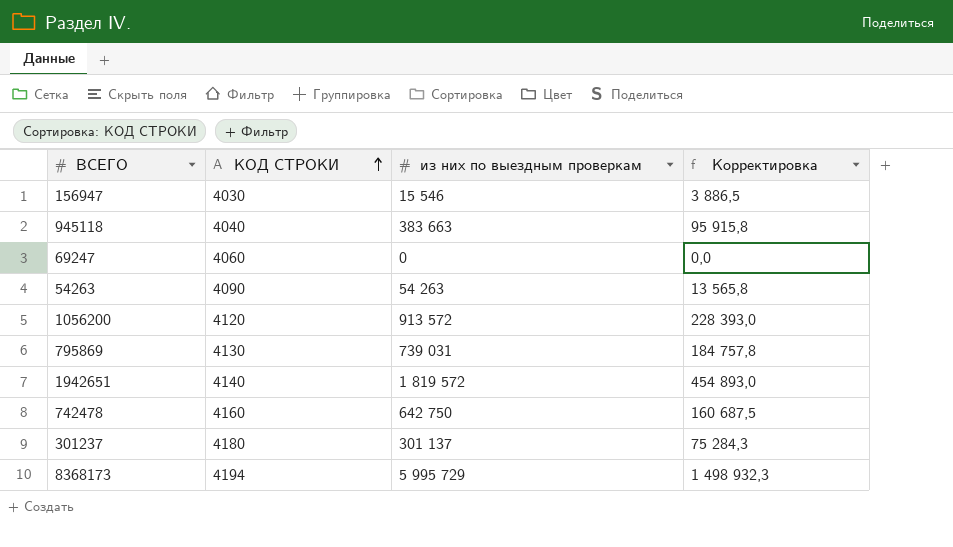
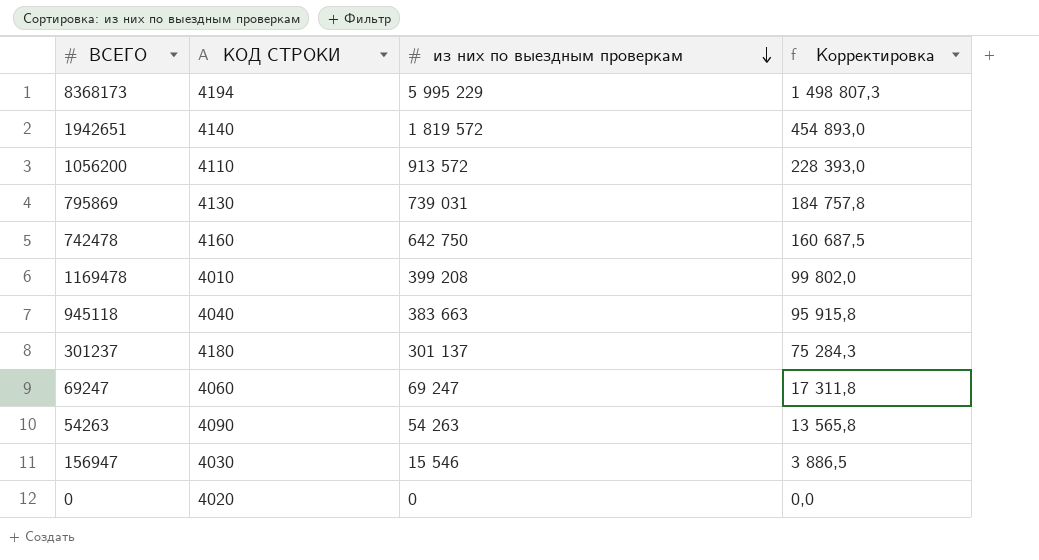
row order: КОД СТРОКИ ascending -> из них по выездным проверкам descending
8368173 | из них по выездным проверкам: 5 995 729 -> 5 995 229
8368173 | Корректировка: 1 498 932,3 -> 1 498 807,3
1056200 | КОД СТРОКИ: 4120 -> 4110
row 1169478: none -> 4010 | 399 208 | 99 802,0
69247 | из них по выездным проверкам: 0 -> 69 247
69247 | Корректировка: 0,0 -> 17 311,8
row 0: none -> 4020 | 0 | 0,0

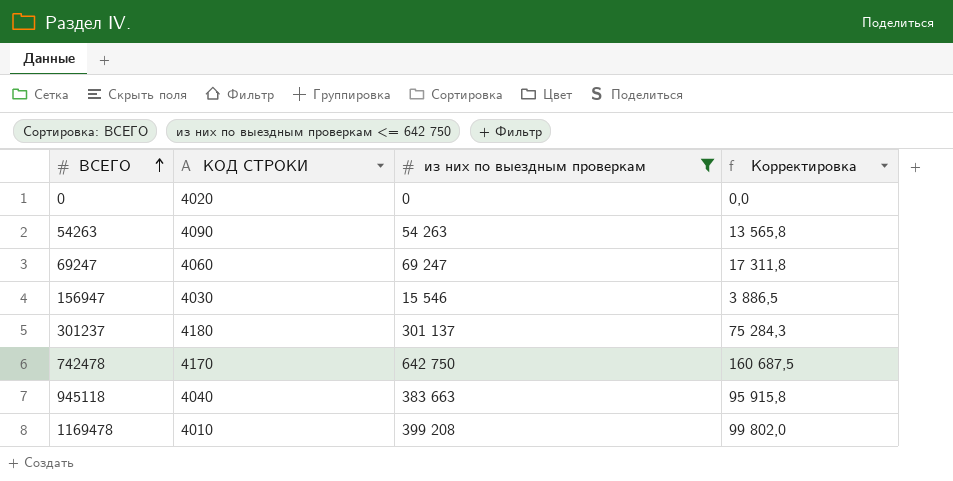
filter: none -> из них по выездным проверкам <= 642 750
row order: из них по выездным проверкам descending -> ВСЕГО ascending
742478 | КОД СТРОКИ: 4160 -> 4170

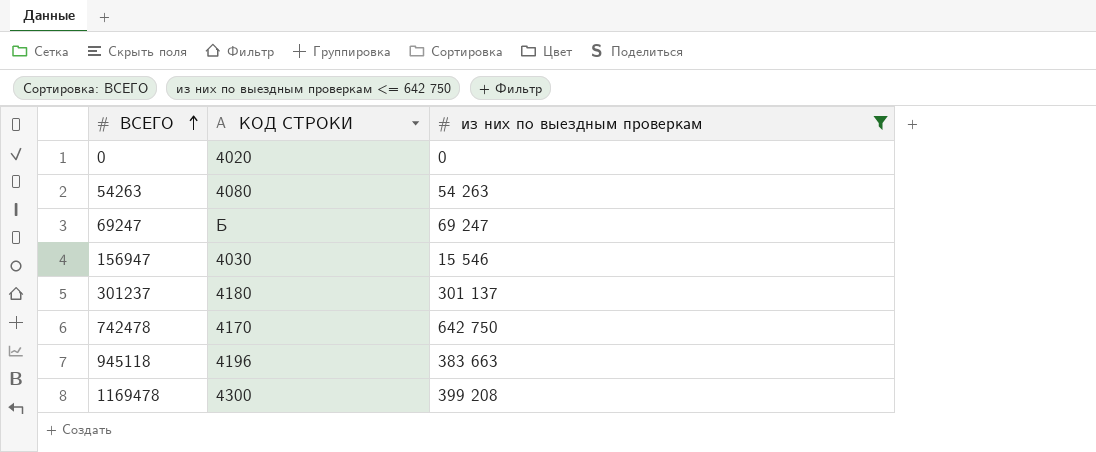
column Корректировка | formula: [из них по выездным проверкам] * 0,25 -> none
54263 | КОД СТРОКИ: 4090 -> 4080
69247 | КОД СТРОКИ: 4060 -> Б
945118 | КОД СТРОКИ: 4040 -> 4196
1169478 | КОД СТРОКИ: 4010 -> 4300

